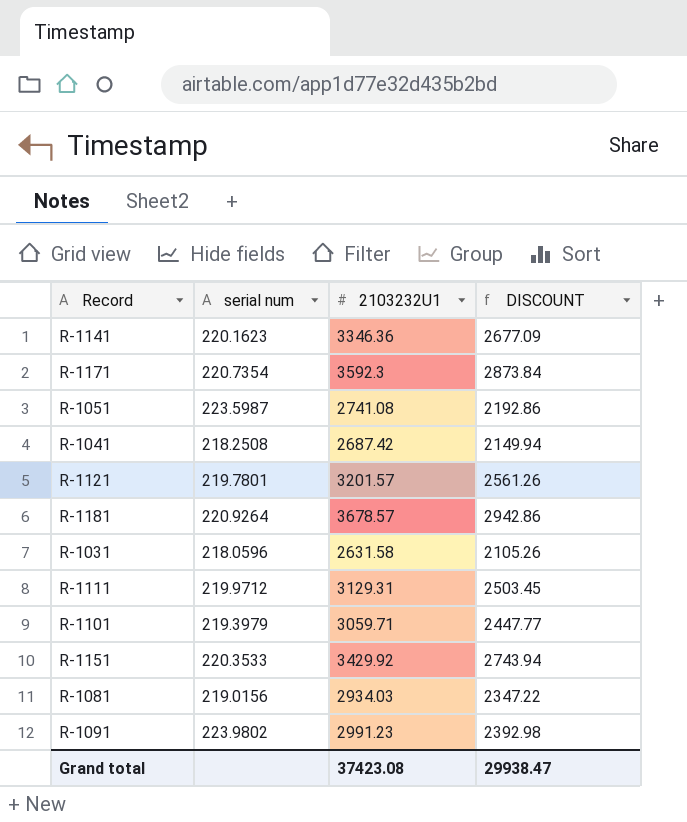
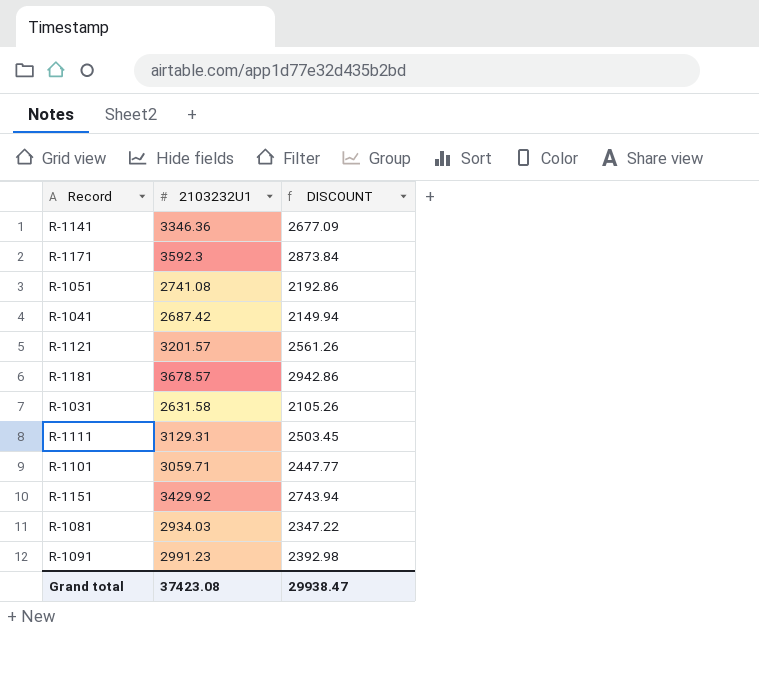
column serial num | position: 2 -> none

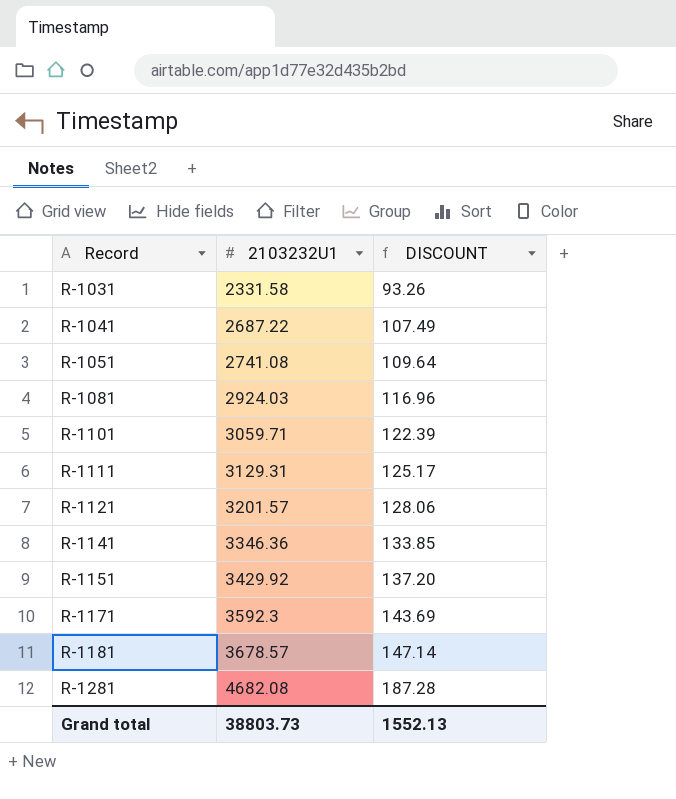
row order: none -> Record ascending
column DISCOUNT | formula: [2103232U1] * 0.8 -> [2103232U1] * 0.04
row R-1091: 2991.23 | 2392.98 -> none
R-1031 | 2103232U1: 2631.58 -> 2331.58
R-1041 | 2103232U1: 2687.42 -> 2687.22
R-1081 | 2103232U1: 2934.03 -> 2924.03
row R-1281: none -> 4682.08 | 187.28
Grand total | 2103232U1: 37423.08 -> 38803.73
Grand total | DISCOUNT: 29938.47 -> 1552.13

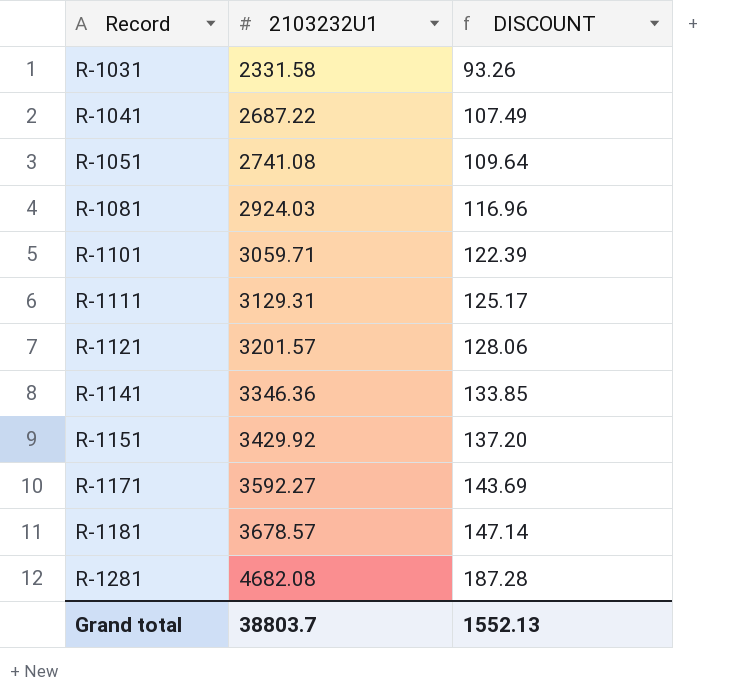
R-1171 | 2103232U1: 3592.3 -> 3592.27
Grand total | 2103232U1: 38803.73 -> 38803.7

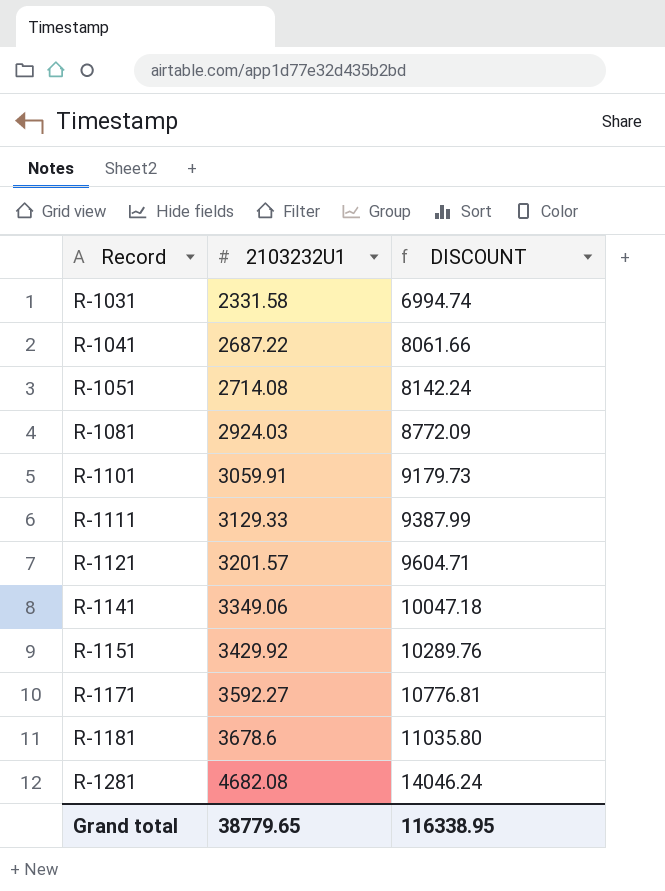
column DISCOUNT | formula: [2103232U1] * 0.04 -> [2103232U1] * 3
R-1051 | 2103232U1: 2741.08 -> 2714.08
R-1101 | 2103232U1: 3059.71 -> 3059.91
R-1111 | 2103232U1: 3129.31 -> 3129.33
R-1141 | 2103232U1: 3346.36 -> 3349.06
R-1181 | 2103232U1: 3678.57 -> 3678.6
Grand total | 2103232U1: 38803.7 -> 38779.65
Grand total | DISCOUNT: 1552.13 -> 116338.95

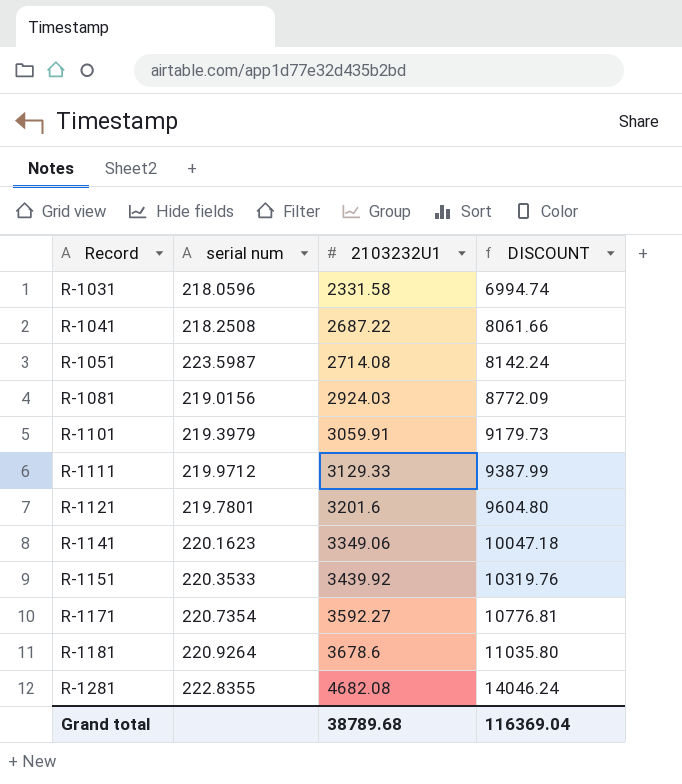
column serial num | position: none -> 2
R-1121 | 2103232U1: 3201.57 -> 3201.6
R-1121 | DISCOUNT: 9604.71 -> 9604.80
R-1151 | 2103232U1: 3429.92 -> 3439.92
R-1151 | DISCOUNT: 10289.76 -> 10319.76
Grand total | 2103232U1: 38779.65 -> 38789.68
Grand total | DISCOUNT: 116338.95 -> 116369.04

